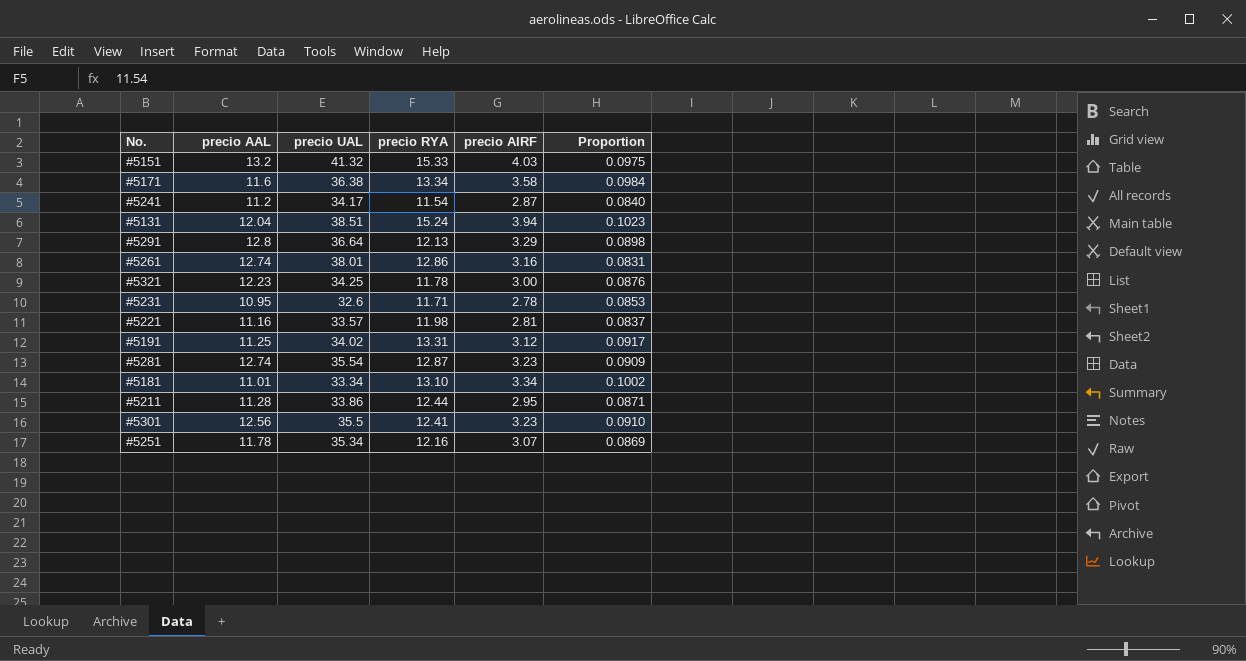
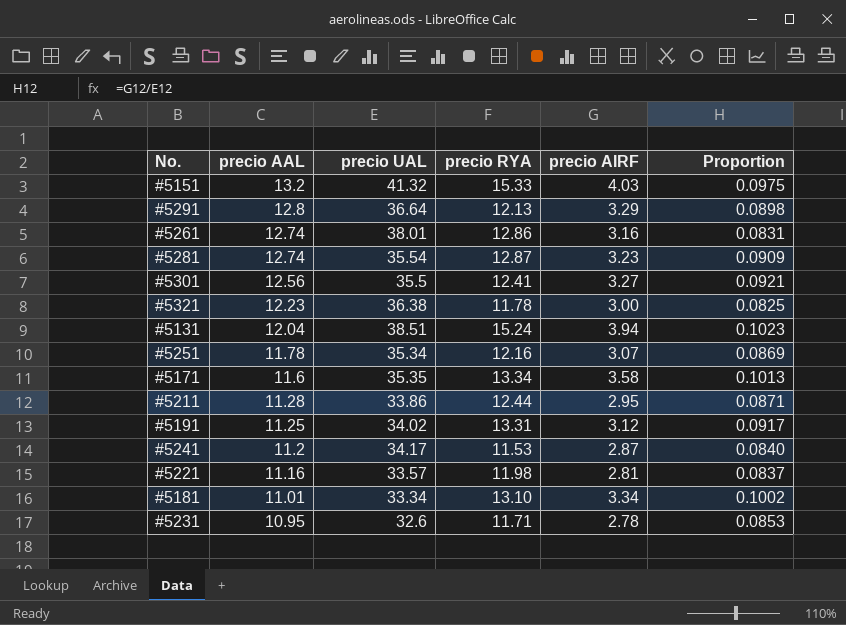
row order: none -> precio AAL descending
#5301 | precio AIRF: 3.23 -> 3.27
#5301 | Proportion: 0.0910 -> 0.0921
#5321 | precio UAL: 34.25 -> 36.38
#5321 | Proportion: 0.0876 -> 0.0825
#5171 | precio UAL: 36.38 -> 35.35
#5171 | Proportion: 0.0984 -> 0.1013
#5241 | precio RYA: 11.54 -> 11.53

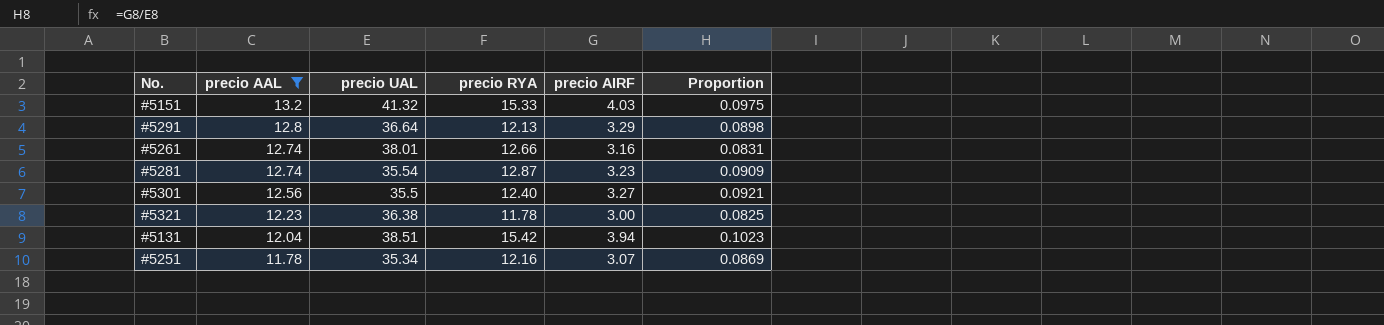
filter: none -> precio AAL >= 11.78
#5261 | precio RYA: 12.86 -> 12.66
#5301 | precio RYA: 12.41 -> 12.40
#5131 | precio RYA: 15.24 -> 15.42

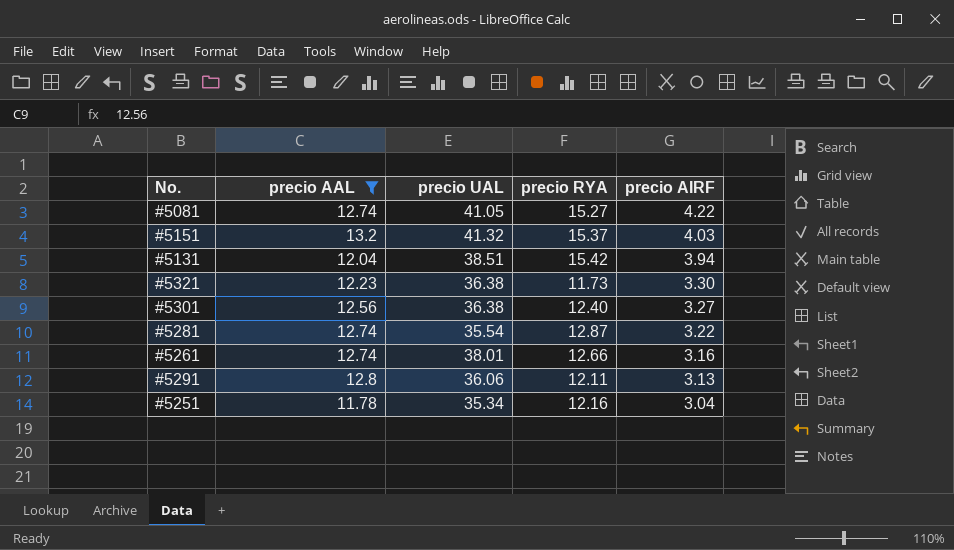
row order: precio AAL descending -> precio AIRF descending
column Proportion | formula: [precio AIRF] / [precio UAL] -> none
row #5081: none -> 12.74 | 41.05 | 15.27 | 4.22
#5151 | precio RYA: 15.33 -> 15.37
#5321 | precio RYA: 11.78 -> 11.73
#5321 | precio AIRF: 3.00 -> 3.30
#5301 | precio UAL: 35.5 -> 36.38
#5281 | precio AIRF: 3.23 -> 3.22
#5291 | precio UAL: 36.64 -> 36.06
#5291 | precio RYA: 12.13 -> 12.11
#5291 | precio AIRF: 3.29 -> 3.13
#5251 | precio AIRF: 3.07 -> 3.04

